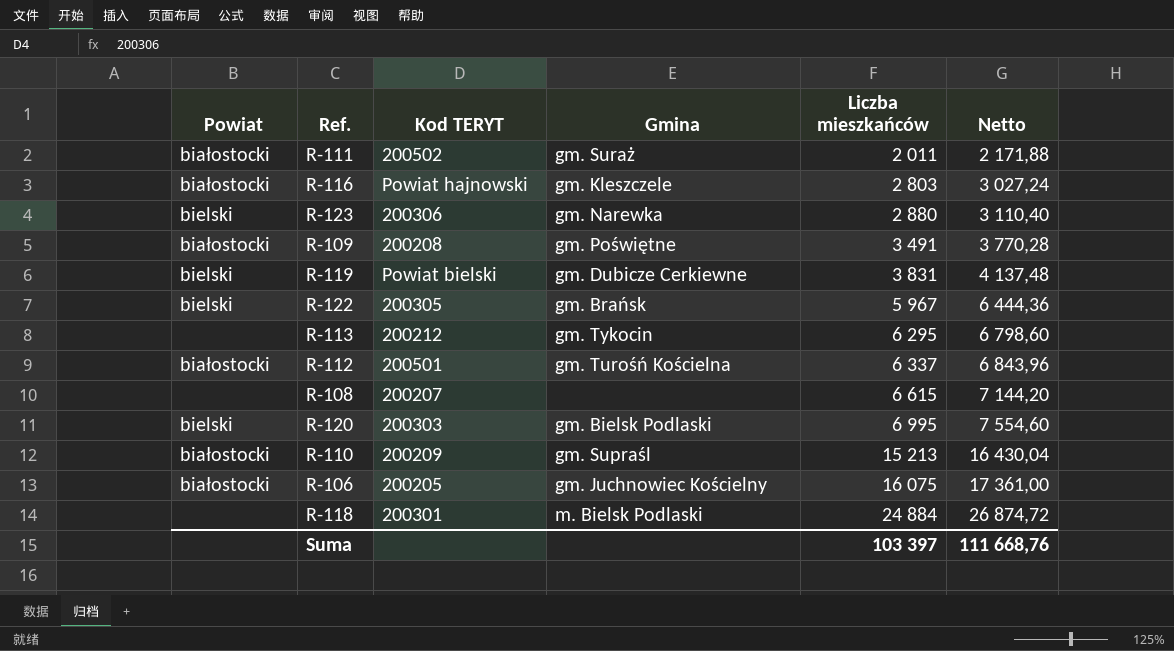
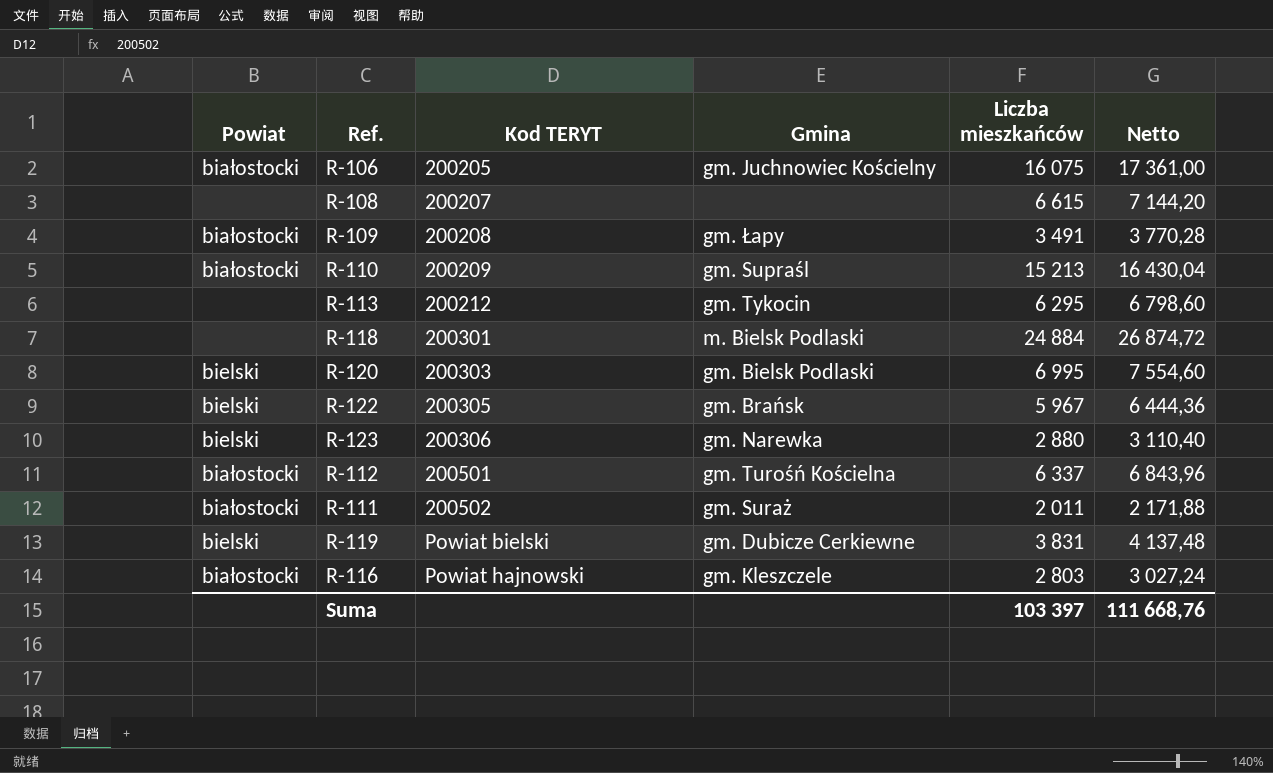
row order: Liczba mieszkańców ascending -> Kod TERYT ascending
R-109 | Gmina: gm. Poświętne -> gm. Łapy

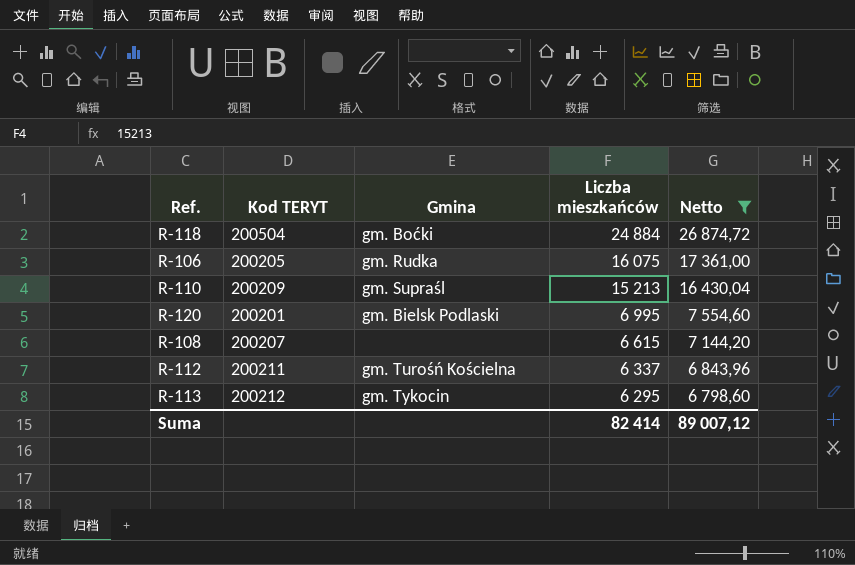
filter: none -> Netto >= 6 798,60
row order: Kod TERYT ascending -> Liczba mieszkańców descending
column Powiat | position: 1 -> none
R-118 | Kod TERYT: 200301 -> 200504
R-118 | Gmina: m. Bielsk Podlaski -> gm. Boćki
R-106 | Gmina: gm. Juchnowiec Kościelny -> gm. Rudka
R-120 | Kod TERYT: 200303 -> 200201
R-112 | Kod TERYT: 200501 -> 200211
Suma | Liczba mieszkańców: 103 397 -> 82 414
Suma | Netto: 111 668,76 -> 89 007,12

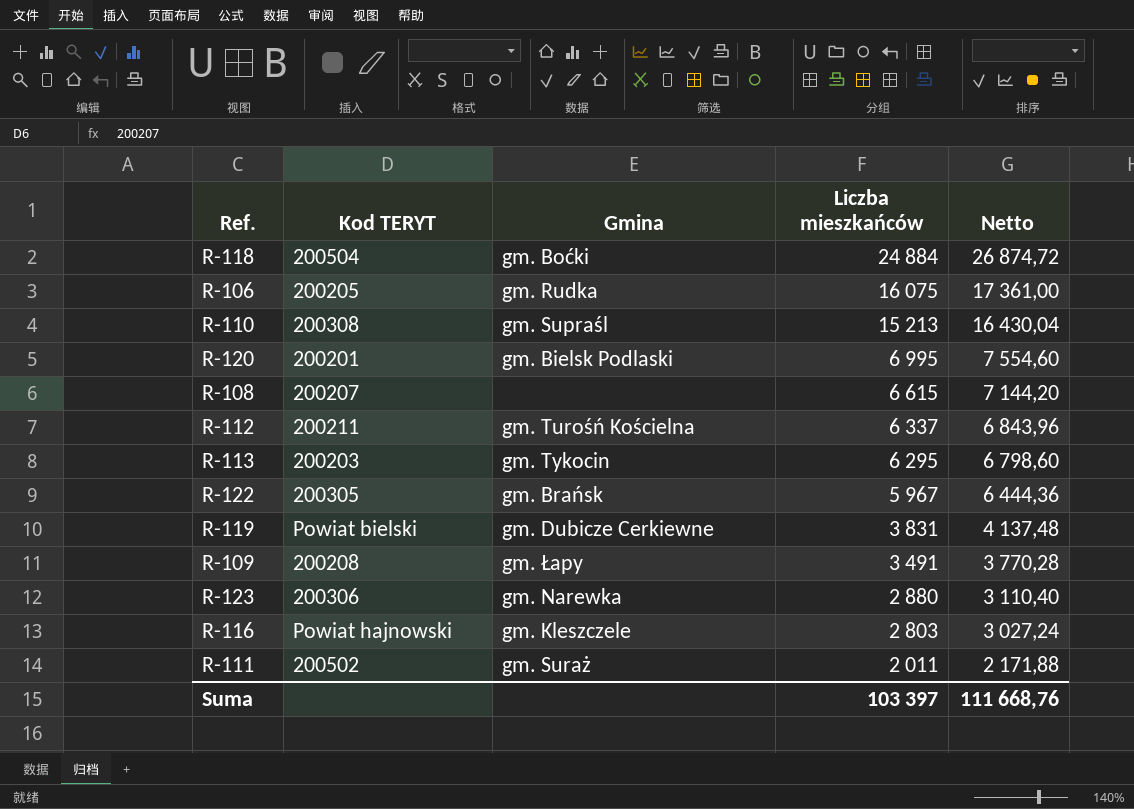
filter: Netto >= 6 798,60 -> none
R-110 | Kod TERYT: 200209 -> 200308
R-113 | Kod TERYT: 200212 -> 200203
Suma | Liczba mieszkańców: 82 414 -> 103 397
Suma | Netto: 89 007,12 -> 111 668,76

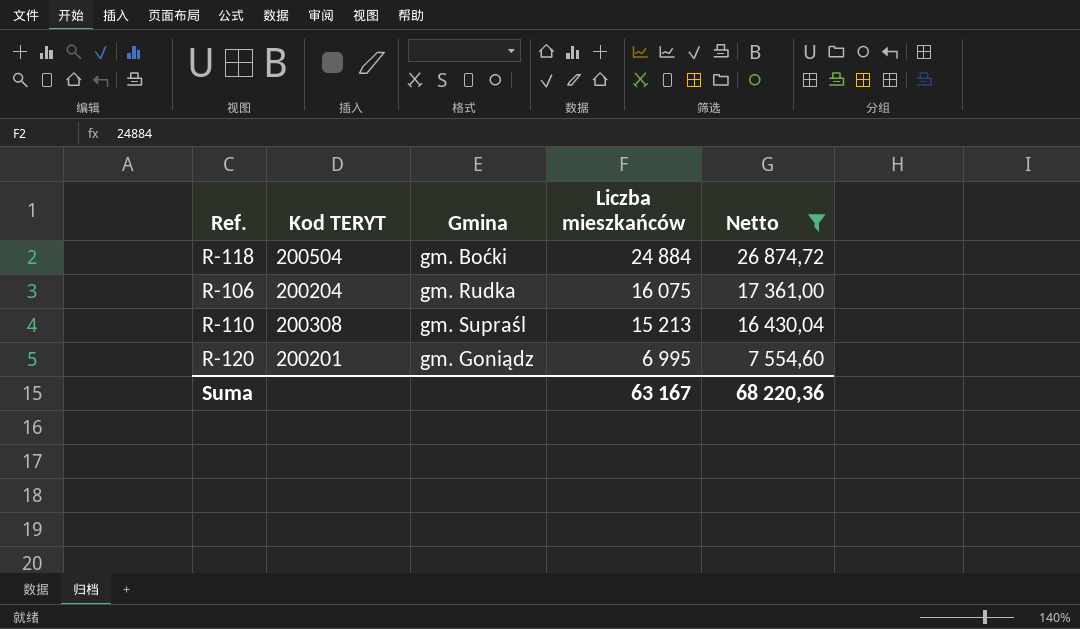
filter: none -> Netto >= 7 554,60
R-106 | Kod TERYT: 200205 -> 200204
R-120 | Gmina: gm. Bielsk Podlaski -> gm. Goniądz
Suma | Liczba mieszkańców: 103 397 -> 63 167
Suma | Netto: 111 668,76 -> 68 220,36

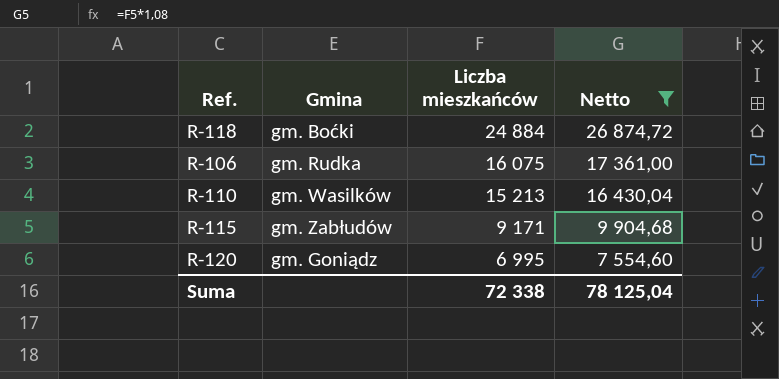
column Kod TERYT | position: 2 -> none
R-110 | Gmina: gm. Supraśl -> gm. Wasilków
row R-115: none -> gm. Zabłudów | 9 171 | 9 904,68
Suma | Liczba mieszkańców: 63 167 -> 72 338
Suma | Netto: 68 220,36 -> 78 125,04

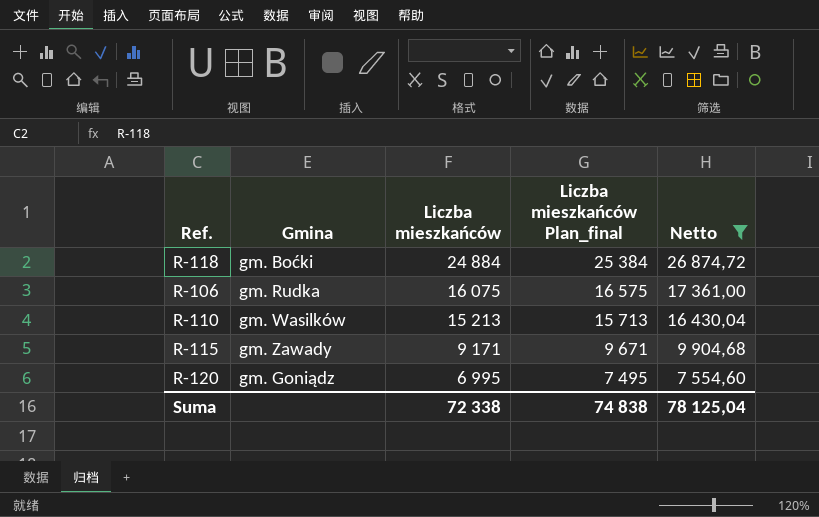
column Liczba mieszkańców Plan_final | formula: none -> [Liczba mieszkańców] + 500
R-115 | Gmina: gm. Zabłudów -> gm. Zawady

